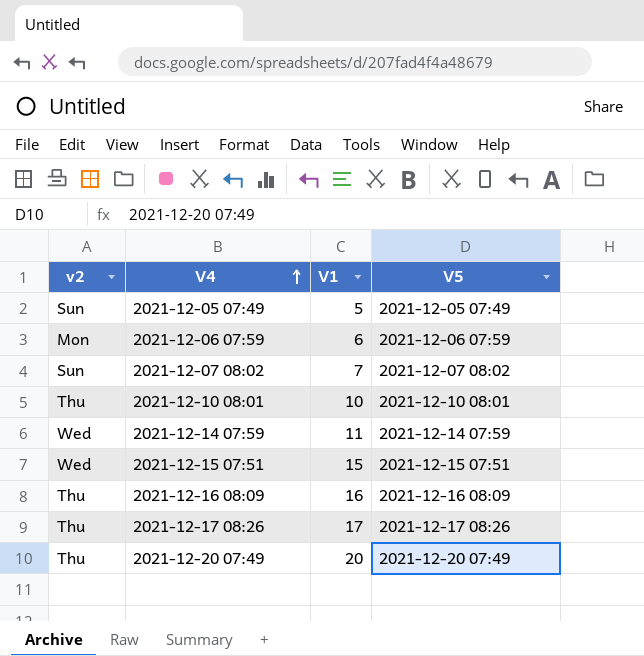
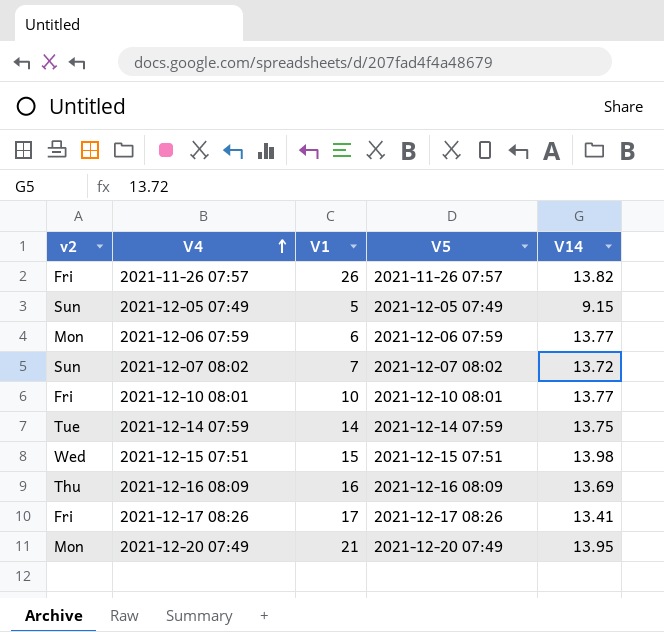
column V14 | position: none -> 5
row 2021-11-26 07:57: none -> Fri | 26 | 2021-11-26 07:57 | 13.82
2021-12-10 08:01 | v2: Thu -> Fri
2021-12-14 07:59 | v2: Wed -> Tue
2021-12-14 07:59 | V1: 11 -> 14
2021-12-17 08:26 | v2: Thu -> Fri
2021-12-20 07:49 | v2: Thu -> Mon
2021-12-20 07:49 | V1: 20 -> 21

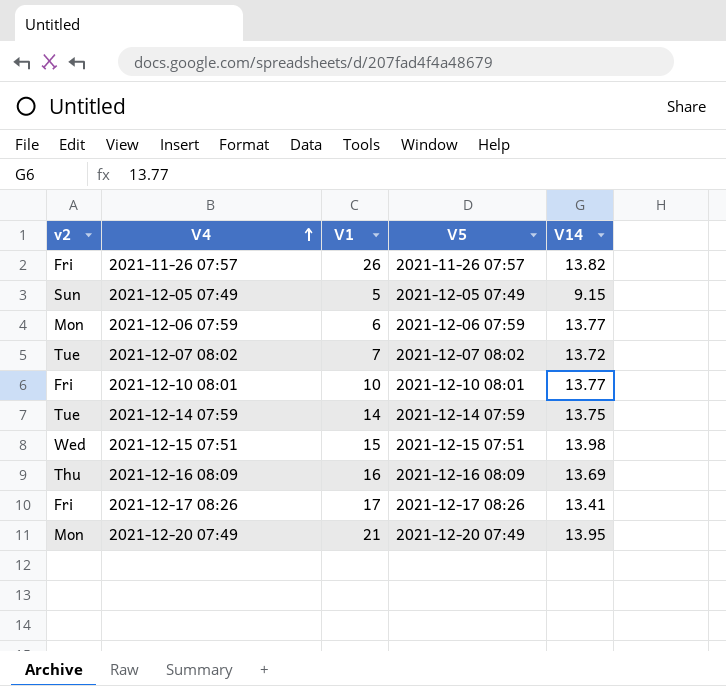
2021-12-07 08:02 | v2: Sun -> Tue

